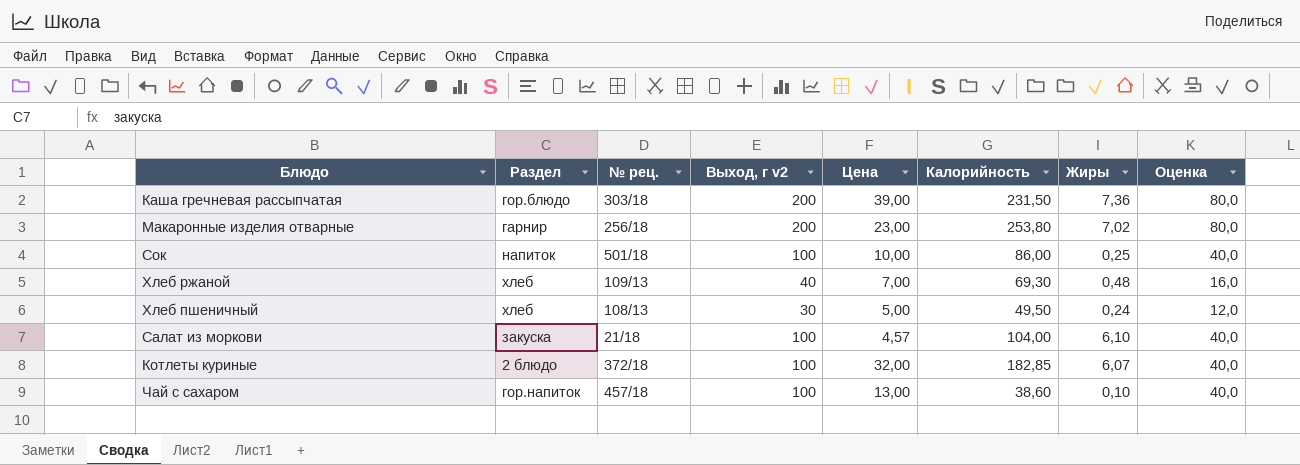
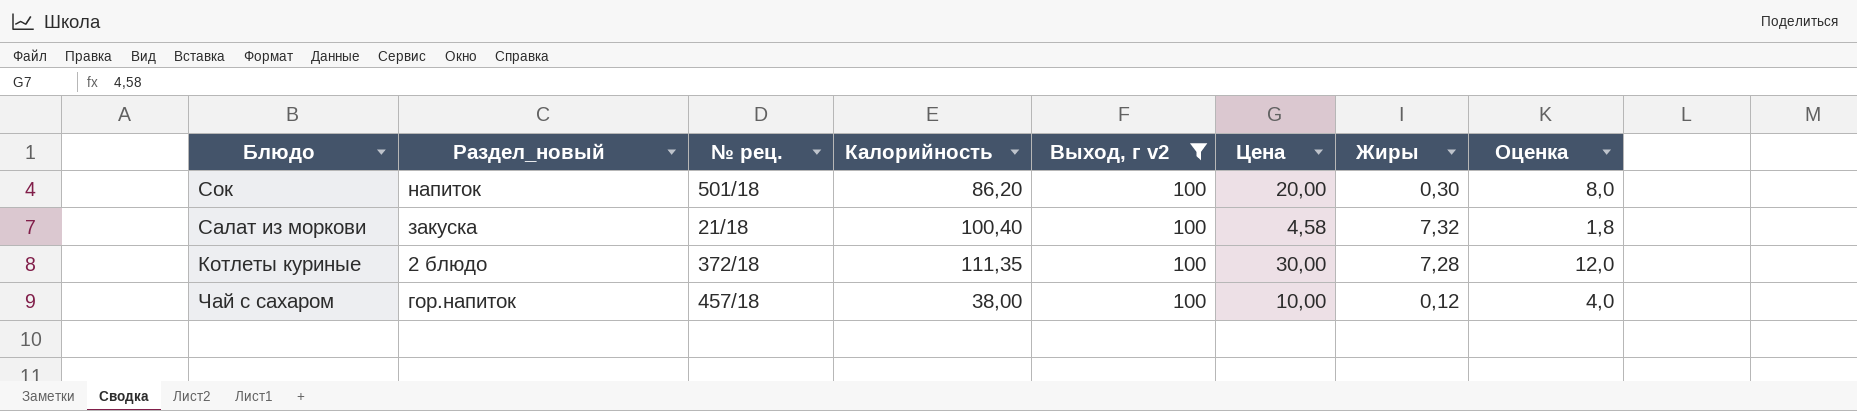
filter: none -> Выход, г v2 = 100
column name: Раздел -> Раздел_новый
column Калорийность | position: 6 -> 4
column Оценка | formula: [Выход, г v2] * 0,4 -> [Цена] * 0,4
Сок | Калорийность: 86,00 -> 86,20
Сок | Цена: 10,00 -> 20,00
Сок | Жиры: 0,25 -> 0,30
Салат из моркови | Калорийность: 104,00 -> 100,40
Салат из моркови | Цена: 4,57 -> 4,58
Салат из моркови | Жиры: 6,10 -> 7,32
Котлеты куриные | Калорийность: 182,85 -> 111,35
Котлеты куриные | Цена: 32,00 -> 30,00
Котлеты куриные | Жиры: 6,07 -> 7,28
Чай с сахаром | Калорийность: 38,60 -> 38,00
Чай с сахаром | Цена: 13,00 -> 10,00
Чай с сахаром | Жиры: 0,10 -> 0,12

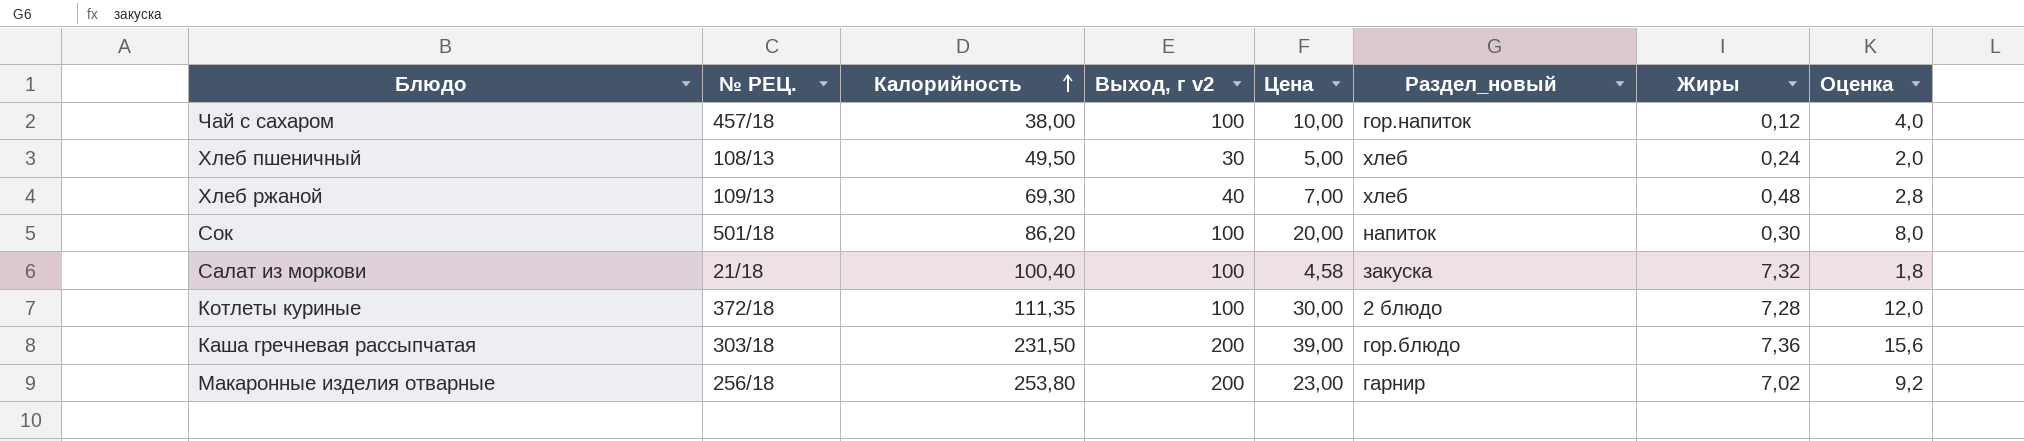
filter: Выход, г v2 = 100 -> none
row order: none -> Калорийность ascending
column name: № рец. -> № РЕЦ.
column Раздел_новый | position: 2 -> 6

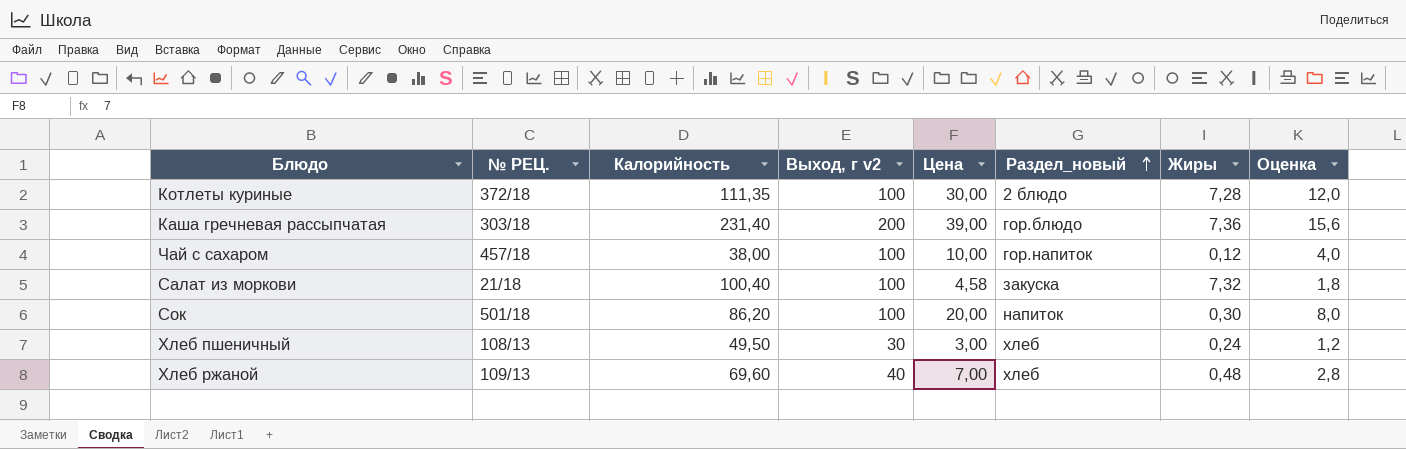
row order: Калорийность ascending -> Раздел_новый ascending
row Макаронные изделия отварные: 256/18 | 253,80 | 200 | 23,00 | гарнир | 7,02 | 9,2 -> none
Каша гречневая рассыпчатая | Калорийность: 231,50 -> 231,40
Хлеб пшеничный | Цена: 5,00 -> 3,00
Хлеб пшеничный | Оценка: 2,0 -> 1,2
Хлеб ржаной | Калорийность: 69,30 -> 69,60

